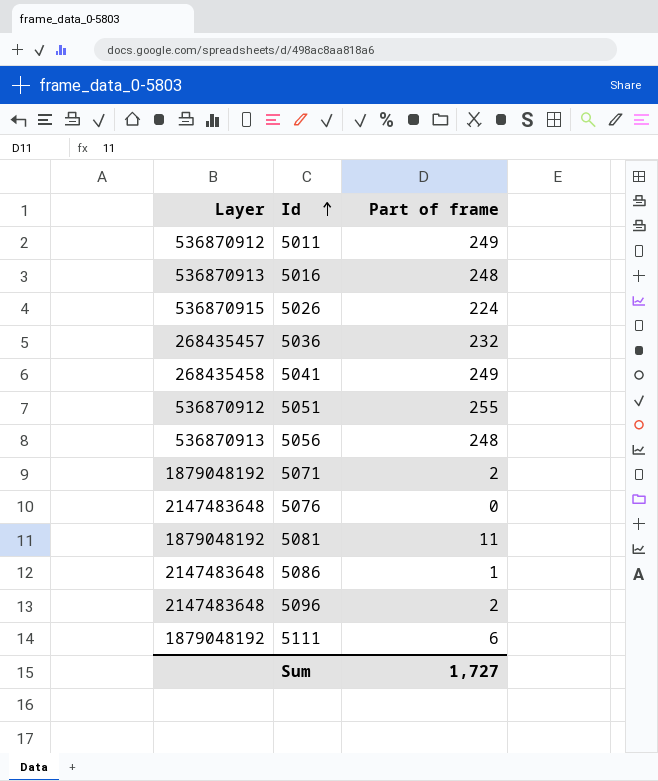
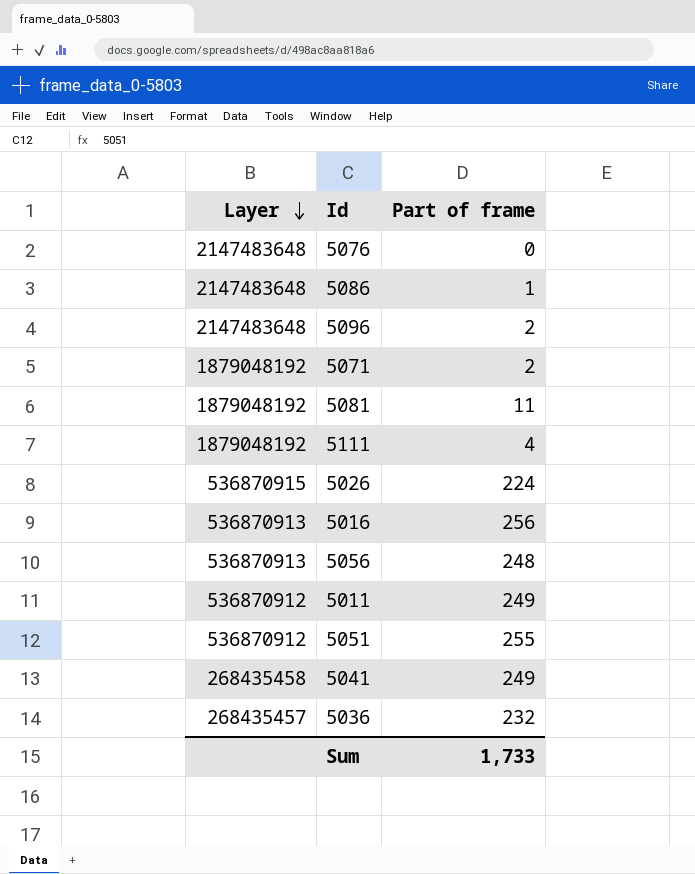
row order: Id ascending -> Layer descending
5111 | Part of frame: 6 -> 4
5016 | Part of frame: 248 -> 256
Sum | Part of frame: 1,727 -> 1,733

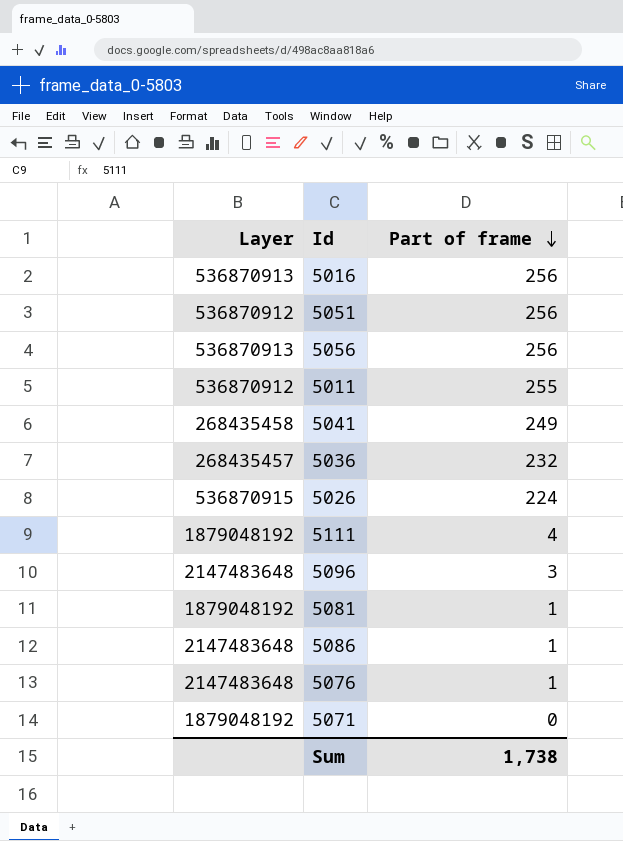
row order: Layer descending -> Part of frame descending
5051 | Part of frame: 255 -> 256
5056 | Part of frame: 248 -> 256
5011 | Part of frame: 249 -> 255
5096 | Part of frame: 2 -> 3
5081 | Part of frame: 11 -> 1
5076 | Part of frame: 0 -> 1
5071 | Part of frame: 2 -> 0
Sum | Part of frame: 1,733 -> 1,738

